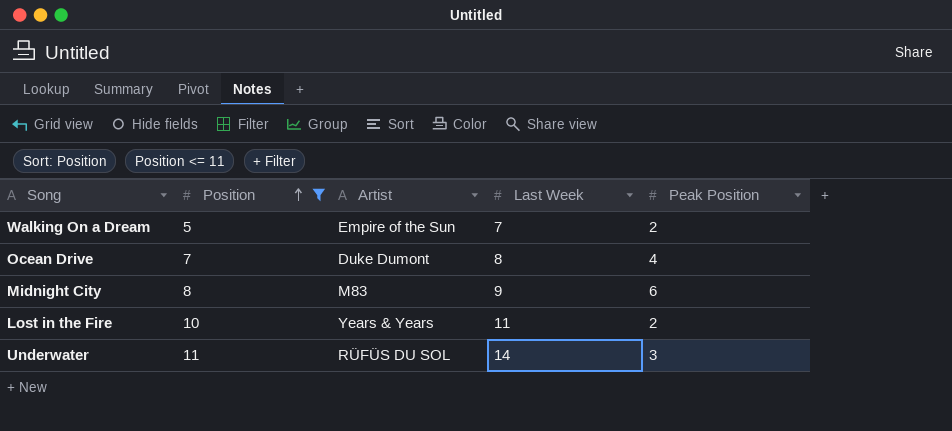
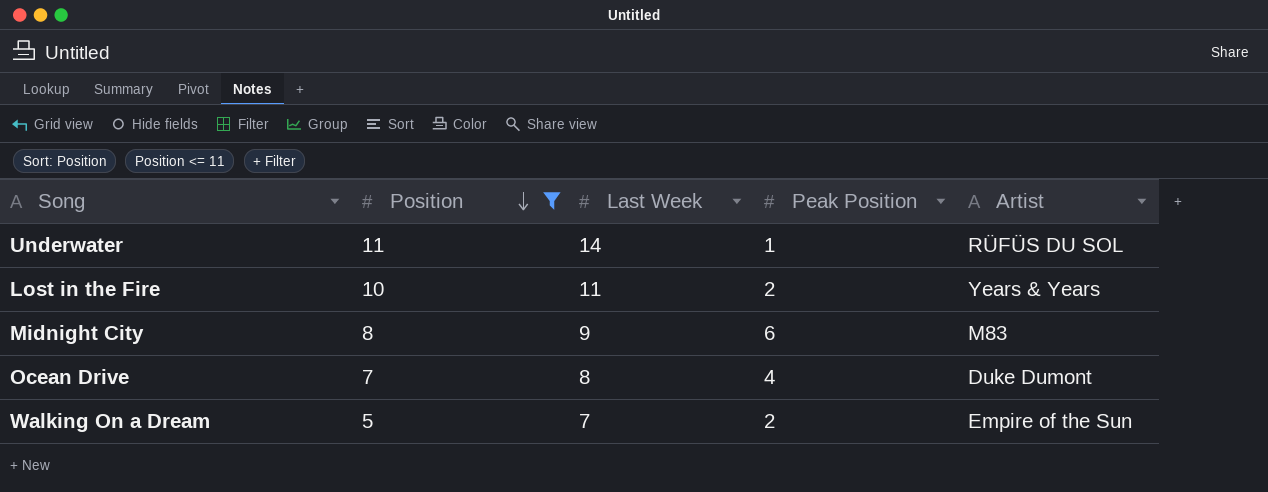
row order: Position ascending -> Position descending
column Artist | position: 3 -> 5
Underwater | Peak Position: 3 -> 1

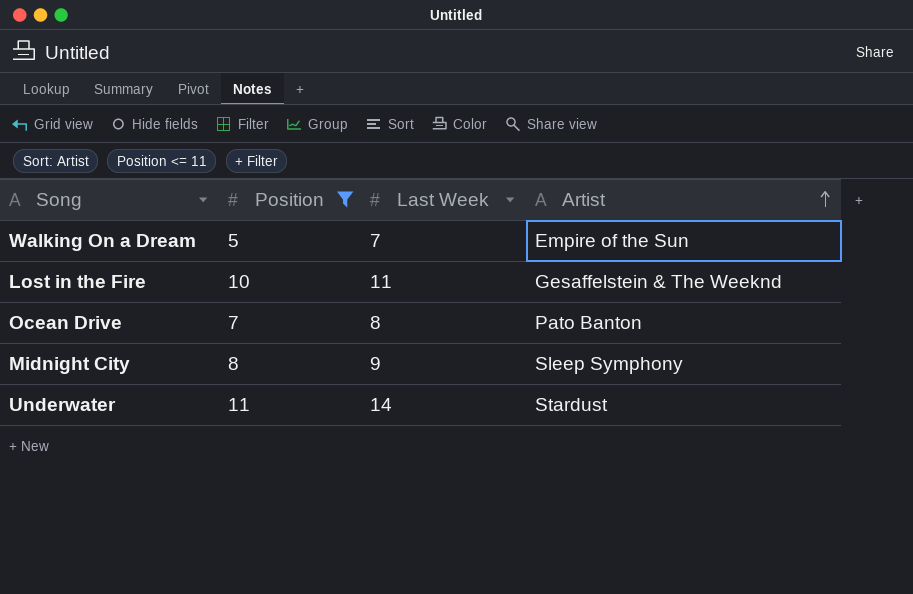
row order: Position descending -> Artist ascending
column Peak Position | position: 4 -> none
Lost in the Fire | Artist: Years & Years -> Gesaffelstein & The Weeknd
Ocean Drive | Artist: Duke Dumont -> Pato Banton
Midnight City | Artist: M83 -> Sleep Symphony
Underwater | Artist: RÜFÜS DU SOL -> Stardust

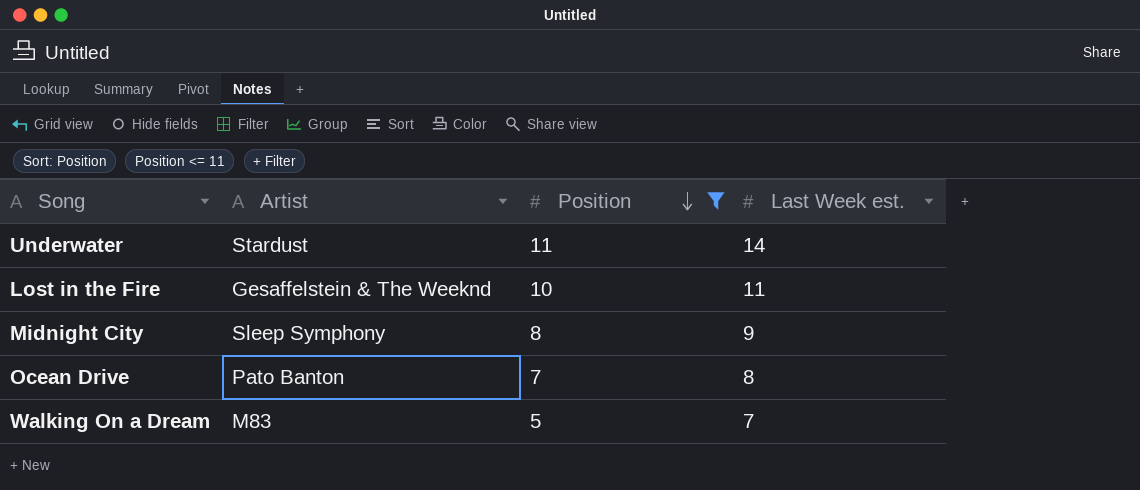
row order: Artist ascending -> Position descending
column Artist | position: 4 -> 2
column name: Last Week -> Last Week est.
Walking On a Dream | Artist: Empire of the Sun -> M83

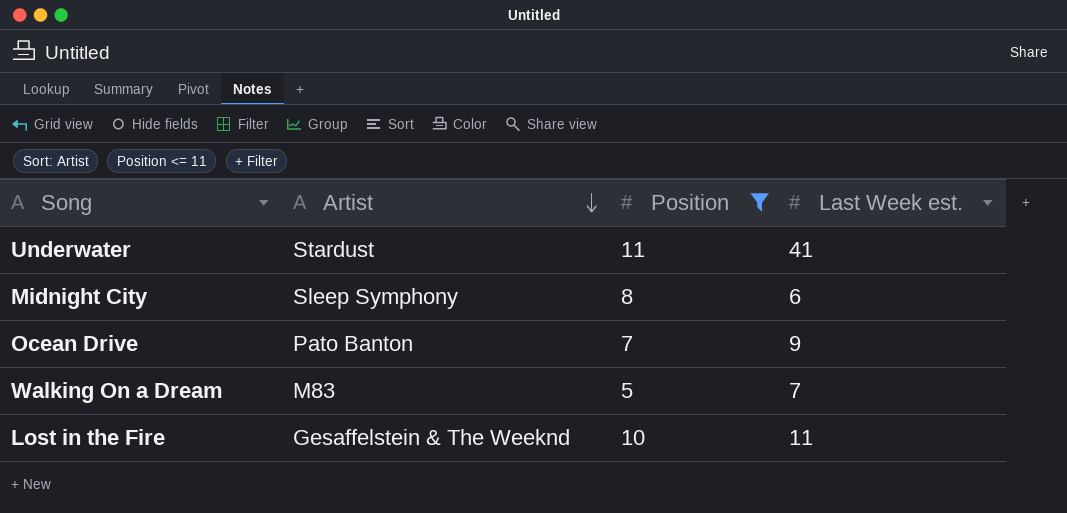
row order: Position descending -> Artist descending
Underwater | Last Week est.: 14 -> 41
Midnight City | Last Week est.: 9 -> 6
Ocean Drive | Last Week est.: 8 -> 9

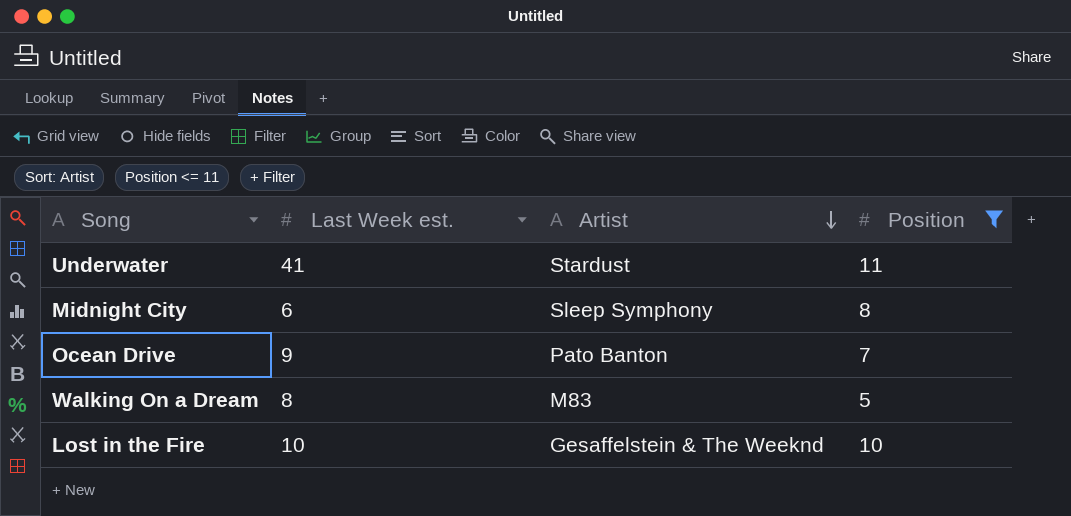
column Last Week est. | position: 4 -> 2
Walking On a Dream | Last Week est.: 7 -> 8
Lost in the Fire | Last Week est.: 11 -> 10

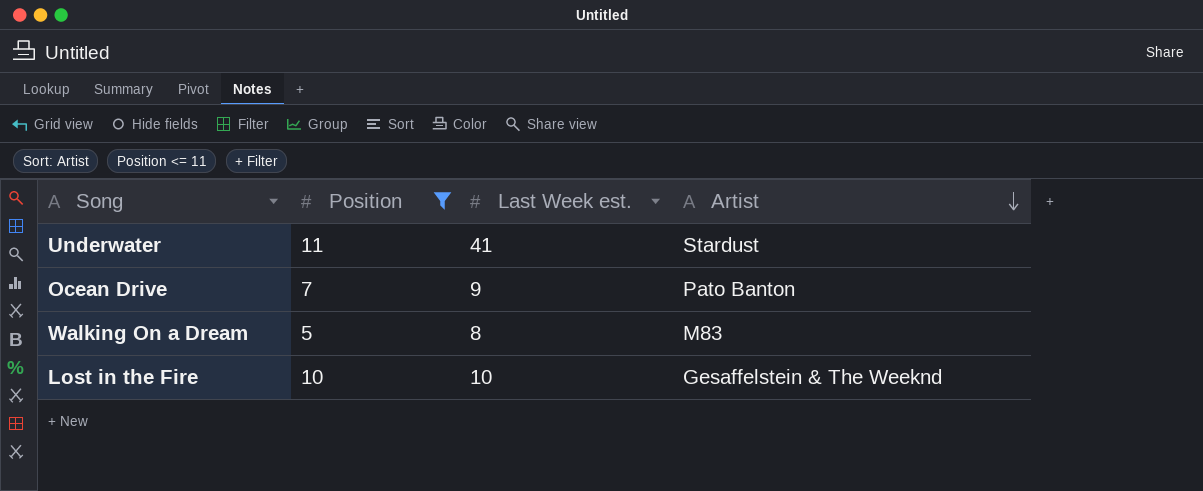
column Position | position: 4 -> 2
row Midnight City: 6 | Sleep Symphony | 8 -> none

